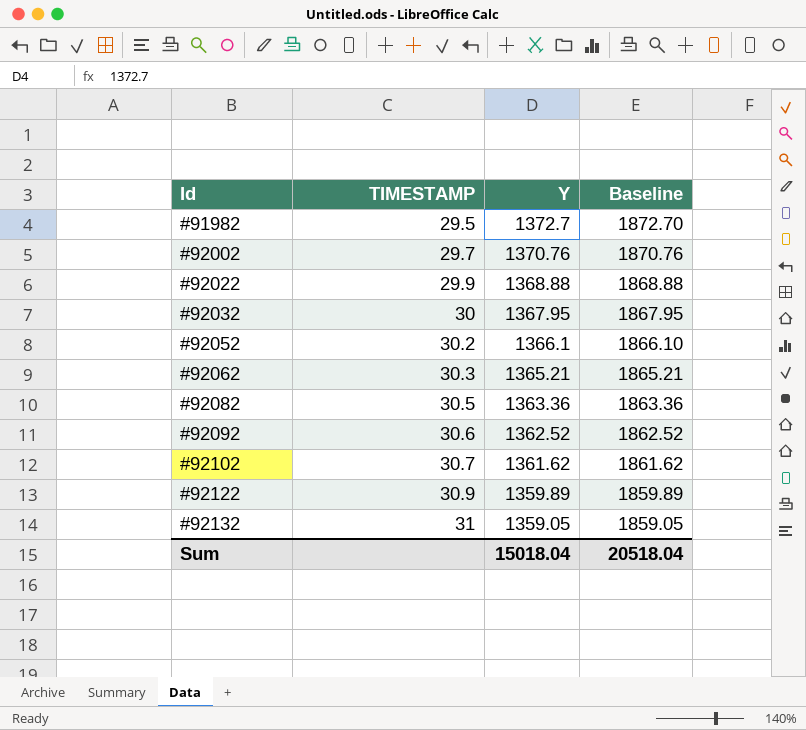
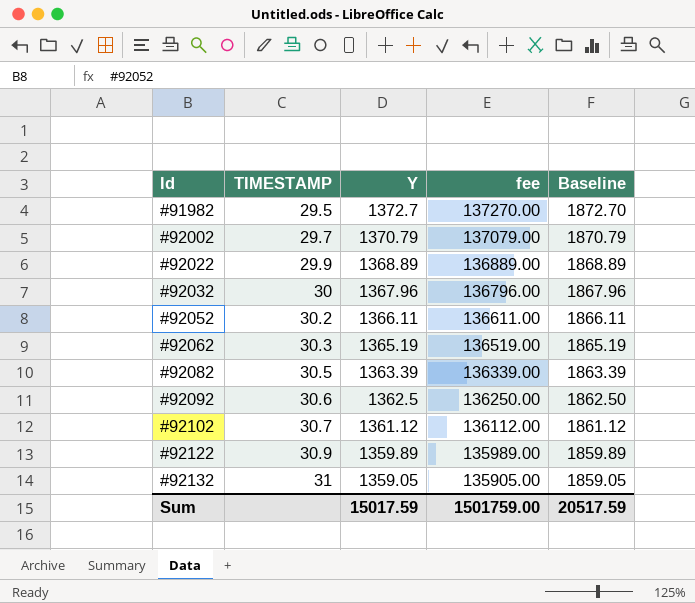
column fee | formula: none -> [Y] * 100
#92002 | Y: 1370.76 -> 1370.79
#92002 | Baseline: 1870.76 -> 1870.79
#92022 | Y: 1368.88 -> 1368.89
#92022 | Baseline: 1868.88 -> 1868.89
#92032 | Y: 1367.95 -> 1367.96
#92032 | Baseline: 1867.95 -> 1867.96
#92052 | Y: 1366.1 -> 1366.11
#92052 | Baseline: 1866.10 -> 1866.11
#92062 | Y: 1365.21 -> 1365.19
#92062 | Baseline: 1865.21 -> 1865.19
#92082 | Y: 1363.36 -> 1363.39
#92082 | Baseline: 1863.36 -> 1863.39
#92092 | Y: 1362.52 -> 1362.5
#92092 | Baseline: 1862.52 -> 1862.50
#92102 | Y: 1361.62 -> 1361.12
#92102 | Baseline: 1861.62 -> 1861.12
Sum | Y: 15018.04 -> 15017.59
Sum | Baseline: 20518.04 -> 20517.59

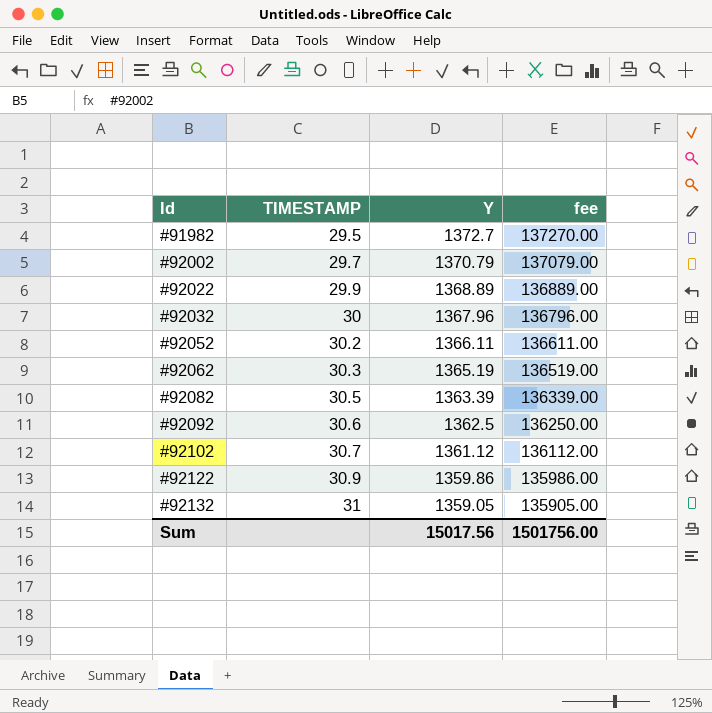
column Baseline | formula: [Y] + 500 -> none
#92122 | Y: 1359.89 -> 1359.86
#92122 | fee: 135989.00 -> 135986.00
Sum | Y: 15017.59 -> 15017.56
Sum | fee: 1501759.00 -> 1501756.00

